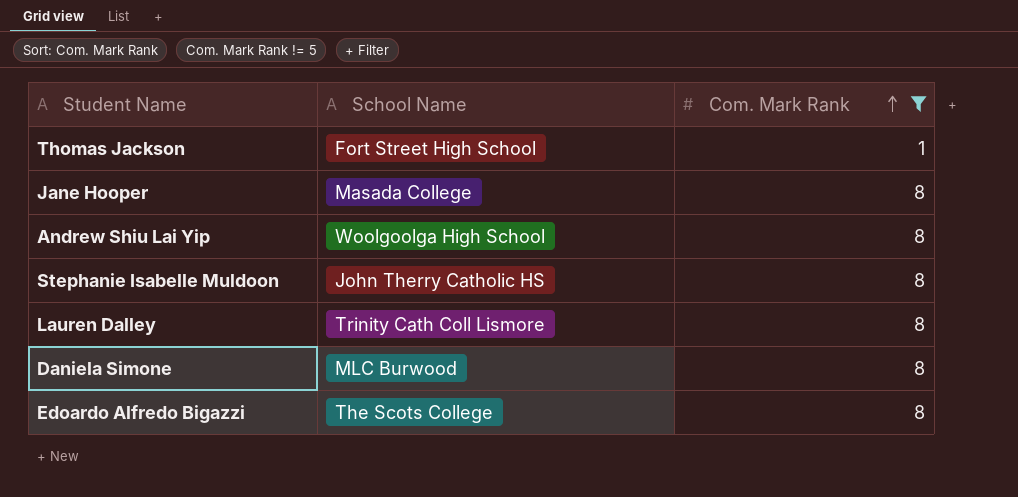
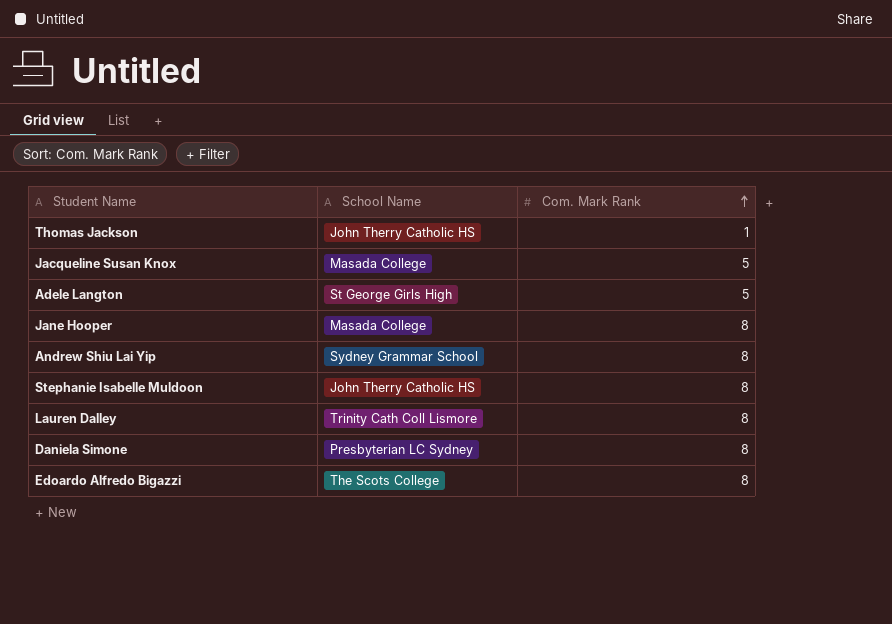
filter: Com. Mark Rank != 5 -> none
Thomas Jackson | School Name: Fort Street High School -> John Therry Catholic HS
Andrew Shiu Lai Yip | School Name: Woolgoolga High School -> Sydney Grammar School
Daniela Simone | School Name: MLC Burwood -> Presbyterian LC Sydney

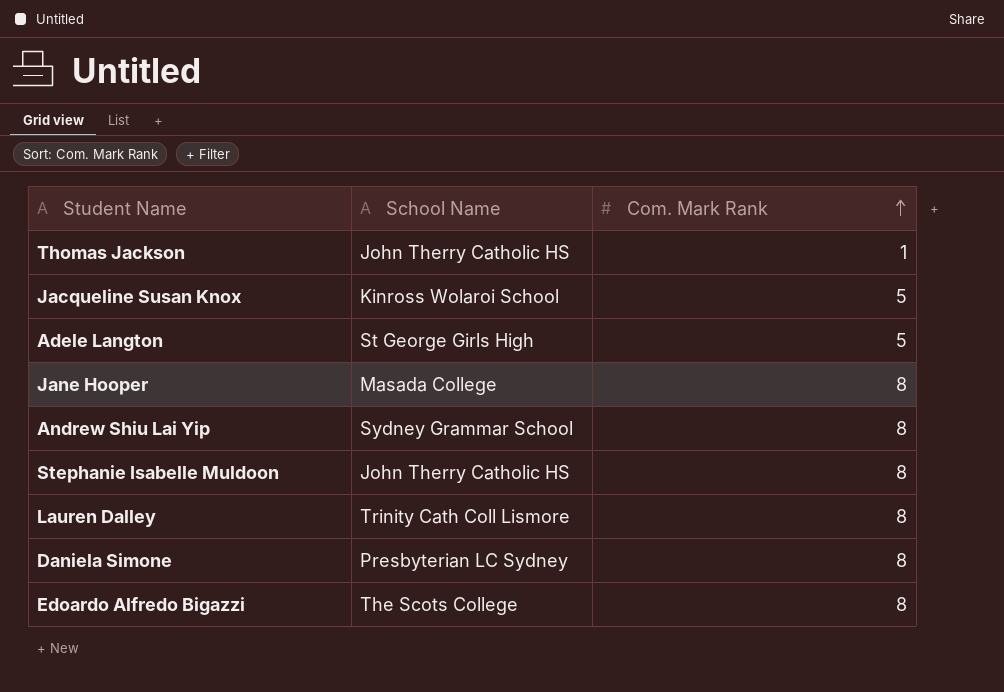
Jacqueline Susan Knox | School Name: Masada College -> Kinross Wolaroi School

